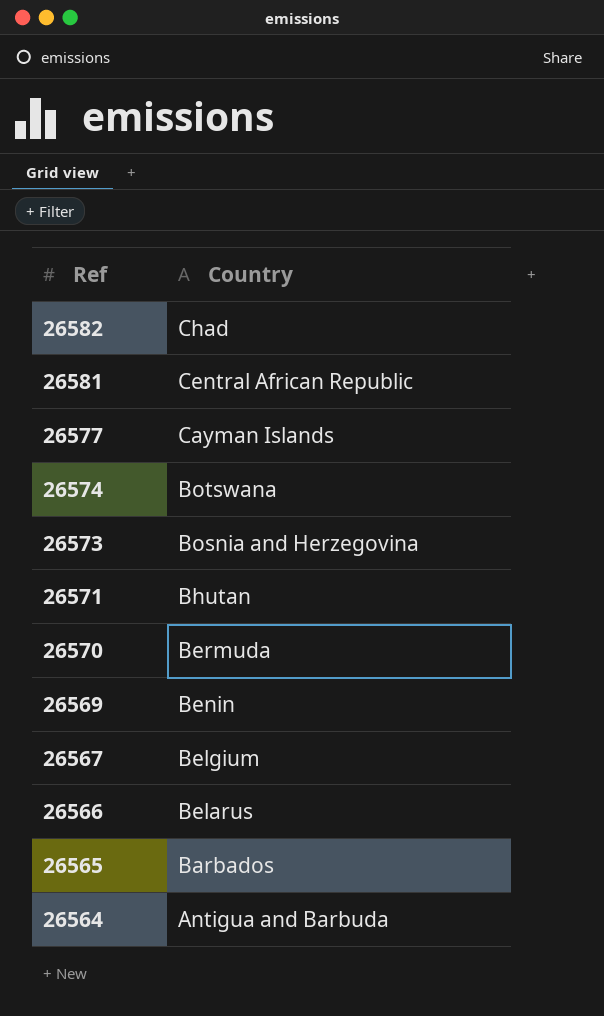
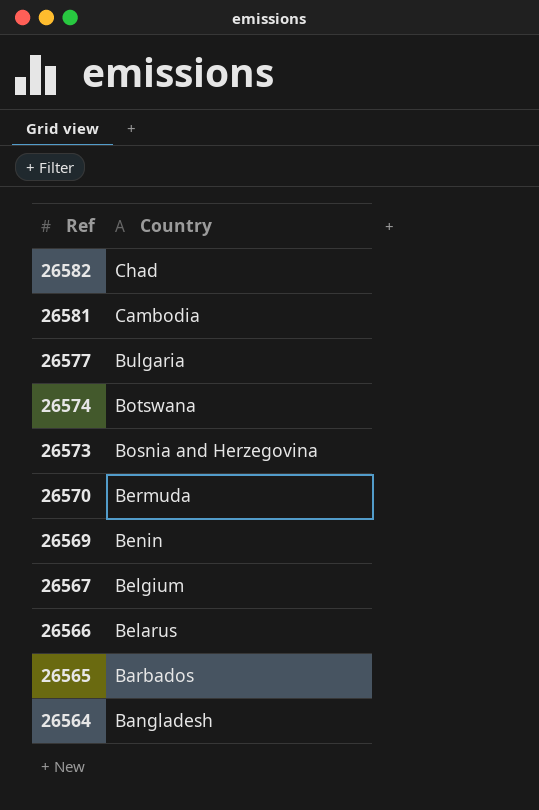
row 26571: Bhutan -> none
26581 | Country: Central African Republic -> Cambodia
26577 | Country: Cayman Islands -> Bulgaria
26564 | Country: Antigua and Barbuda -> Bangladesh

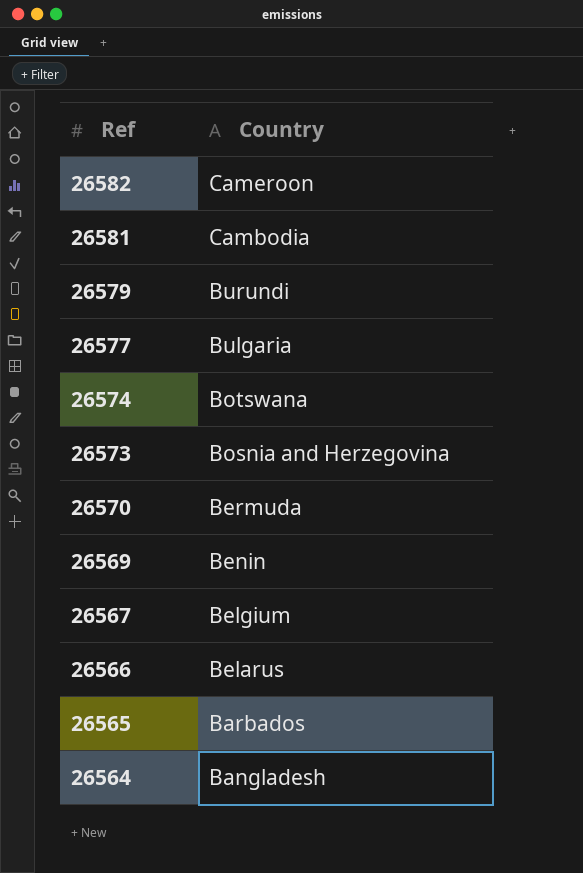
26582 | Country: Chad -> Cameroon
row 26579: none -> Burundi

